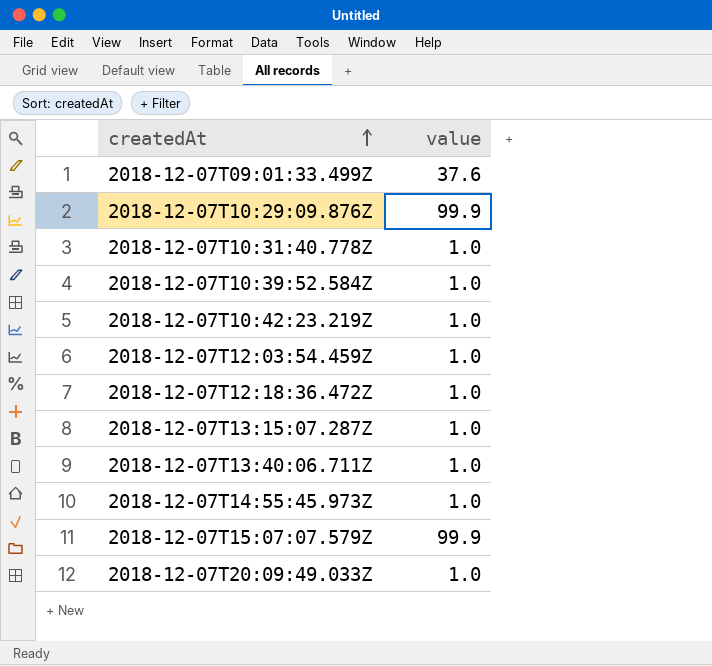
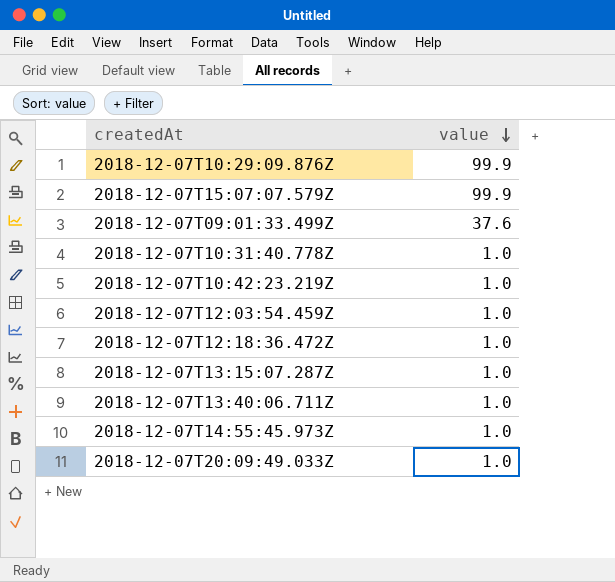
row order: createdAt ascending -> value descending
row 2018-12-07T10:39:52.584Z: 1.0 -> none

